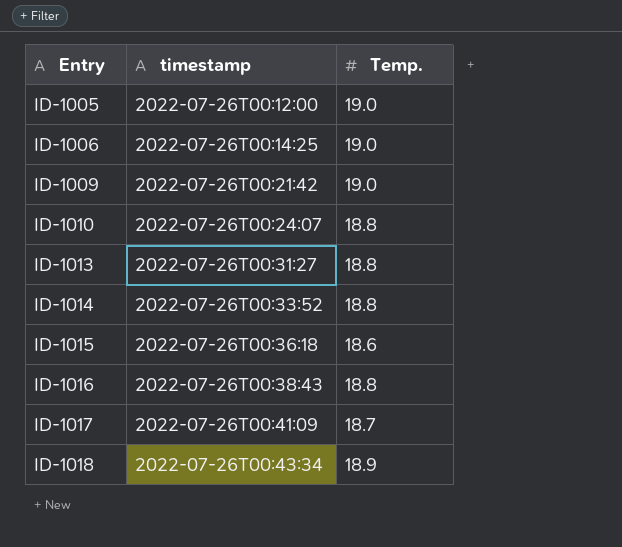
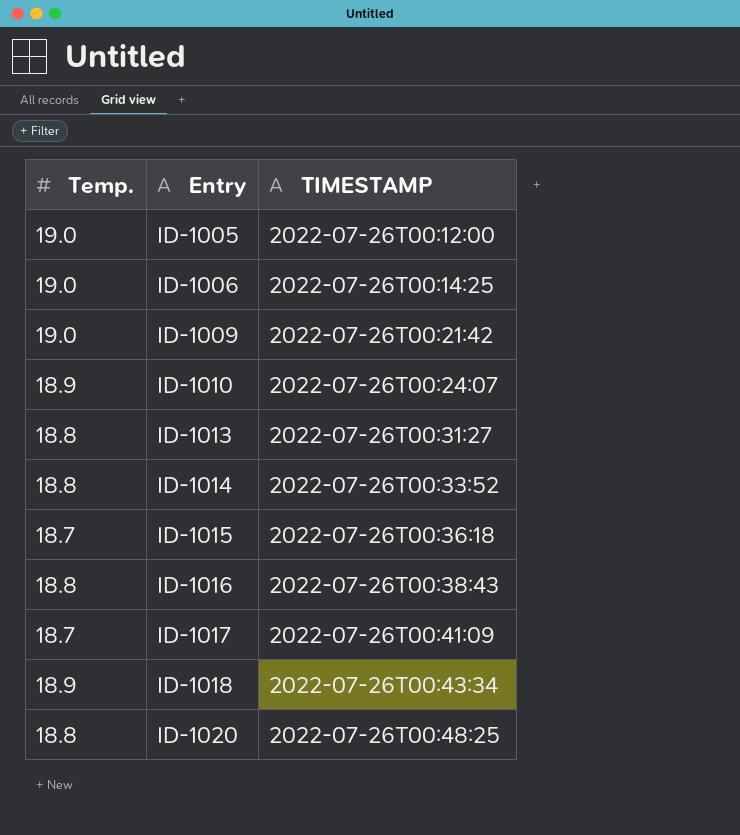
column Temp. | position: 3 -> 1
column name: timestamp -> TIMESTAMP
ID-1010 | Temp.: 18.8 -> 18.9
ID-1015 | Temp.: 18.6 -> 18.7
row ID-1020: none -> 18.8 | 2022-07-26T00:48:25

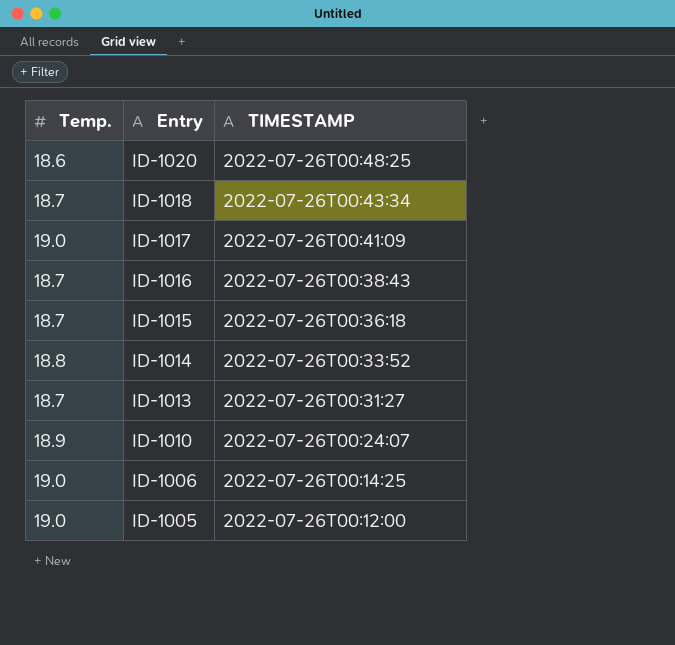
row order: Entry ascending -> Entry descending
row ID-1009: 19.0 | 2022-07-26T00:21:42 -> none
ID-1020 | Temp.: 18.8 -> 18.6
ID-1018 | Temp.: 18.9 -> 18.7
ID-1017 | Temp.: 18.7 -> 19.0
ID-1016 | Temp.: 18.8 -> 18.7
ID-1013 | Temp.: 18.8 -> 18.7

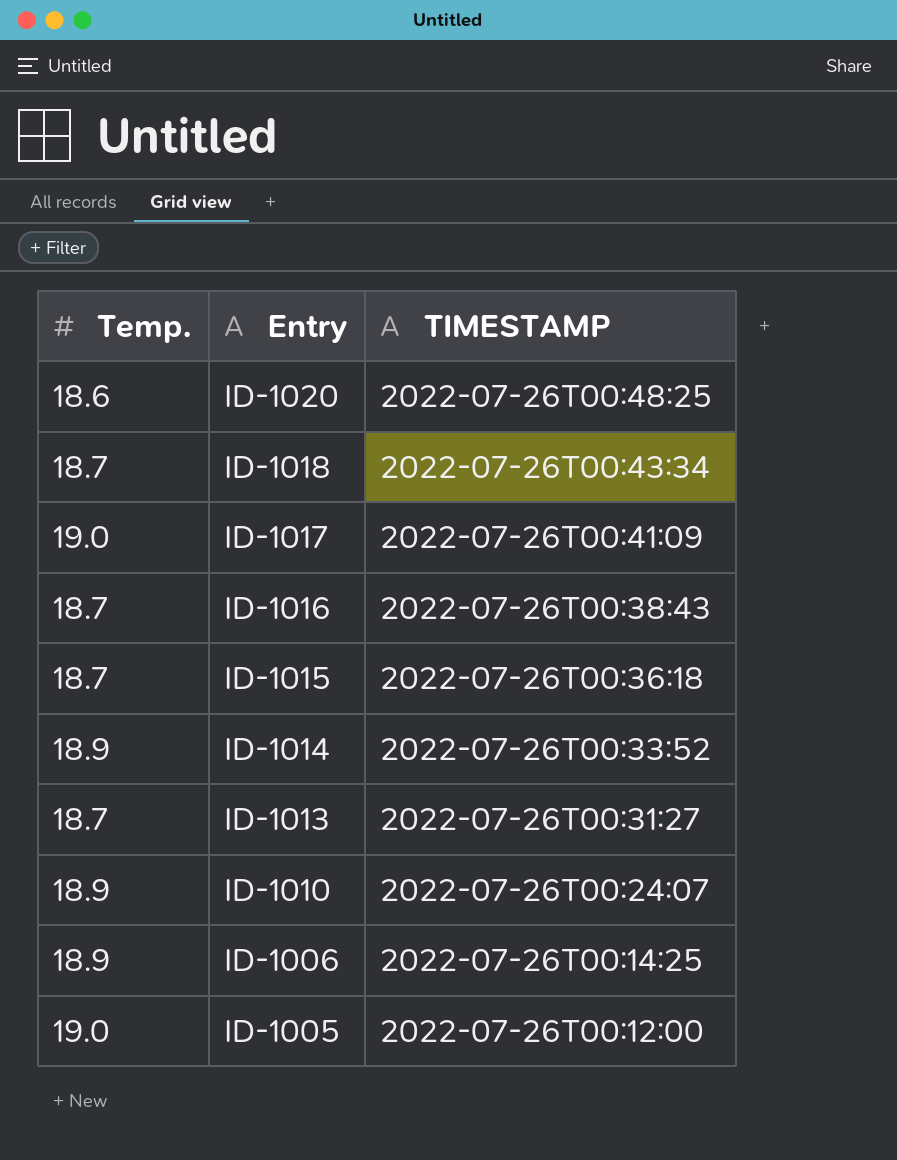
ID-1014 | Temp.: 18.8 -> 18.9
ID-1006 | Temp.: 19.0 -> 18.9

